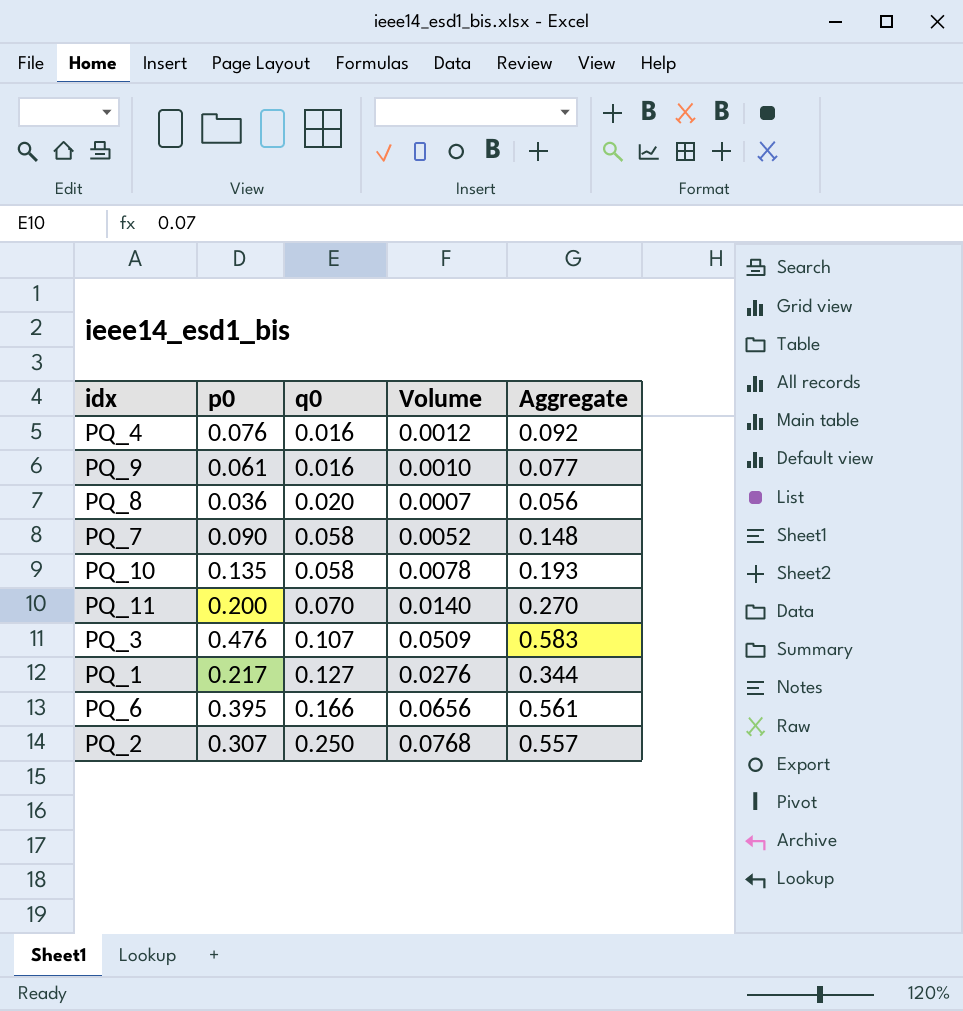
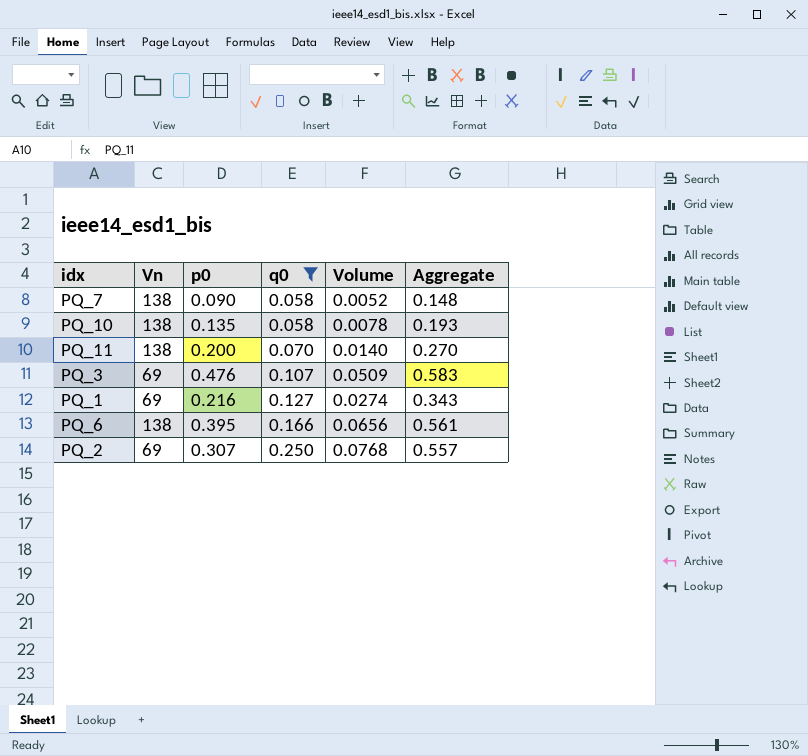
filter: none -> q0 >= 0.058
column Vn | position: none -> 2
PQ_1 | p0: 0.217 -> 0.216
PQ_1 | Volume: 0.0276 -> 0.0274
PQ_1 | Aggregate: 0.344 -> 0.343

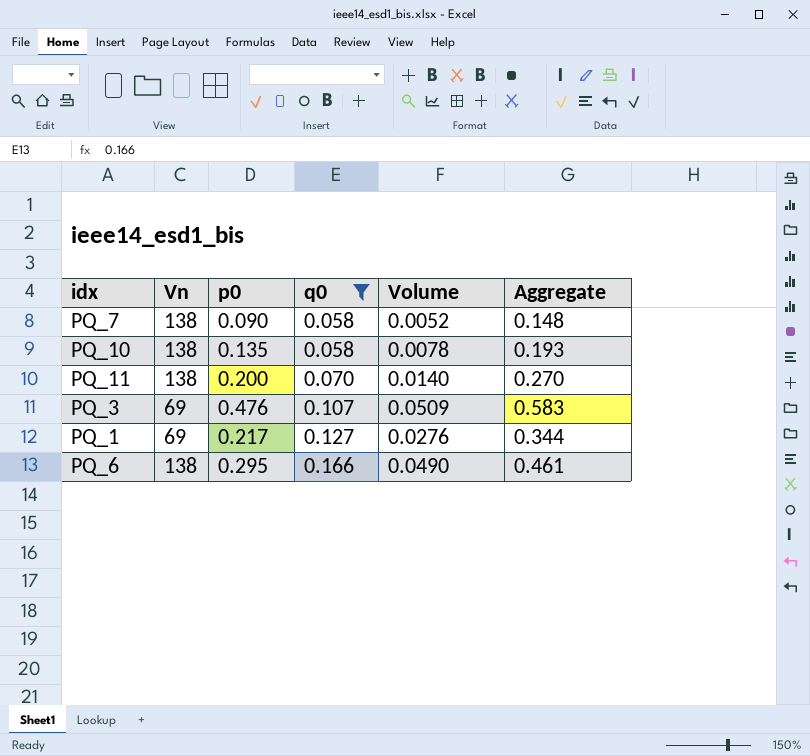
row PQ_2: 69 | 0.307 | 0.250 | 0.0768 | 0.557 -> none
PQ_1 | p0: 0.216 -> 0.217
PQ_1 | Volume: 0.0274 -> 0.0276
PQ_1 | Aggregate: 0.343 -> 0.344
PQ_6 | p0: 0.395 -> 0.295
PQ_6 | Volume: 0.0656 -> 0.0490
PQ_6 | Aggregate: 0.561 -> 0.461

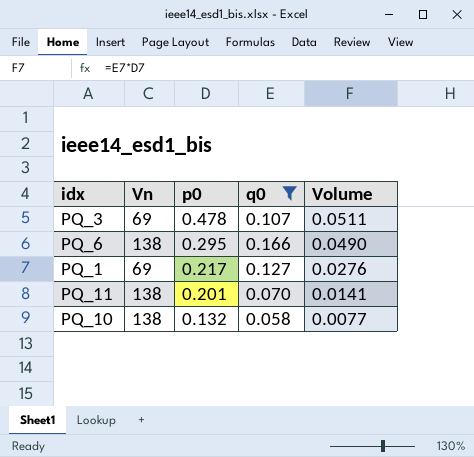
row order: q0 ascending -> p0 descending
column Aggregate | formula: [p0] + [q0] -> none
row PQ_7: 138 | 0.090 | 0.058 | 0.0052 | 0.148 -> none
PQ_3 | p0: 0.476 -> 0.478
PQ_3 | Volume: 0.0509 -> 0.0511
PQ_11 | p0: 0.200 -> 0.201
PQ_11 | Volume: 0.0140 -> 0.0141
PQ_10 | p0: 0.135 -> 0.132
PQ_10 | Volume: 0.0078 -> 0.0077

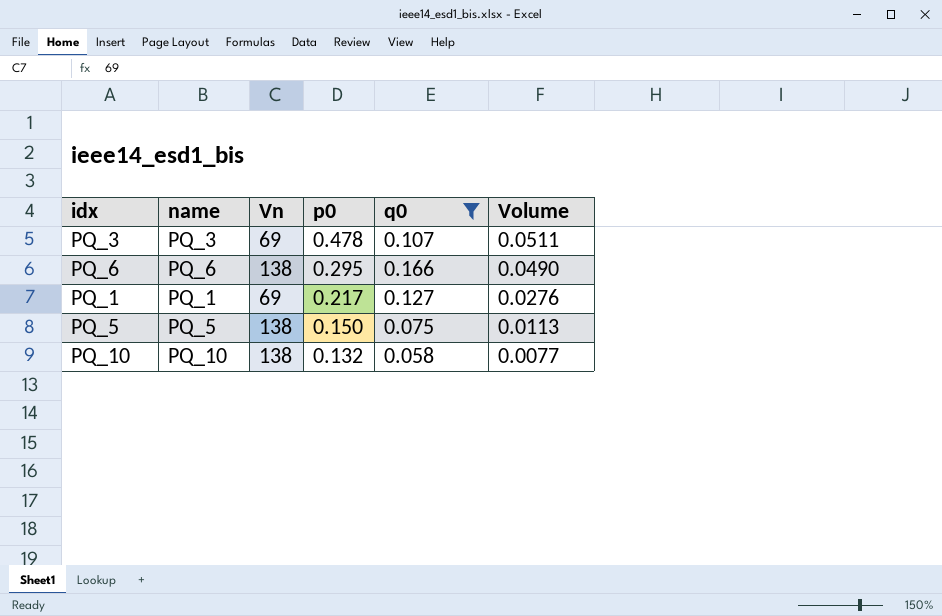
column name | position: none -> 2
row PQ_11: 138 | 0.201 | 0.070 | 0.0141 -> none
row PQ_5: none -> PQ_5 | 138 | 0.150 | 0.075 | 0.0113

